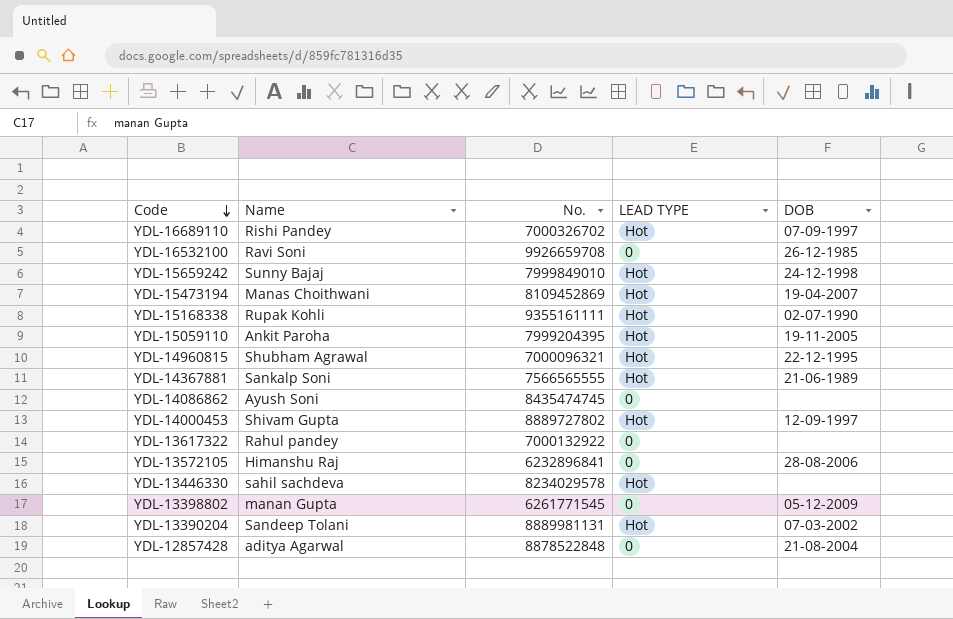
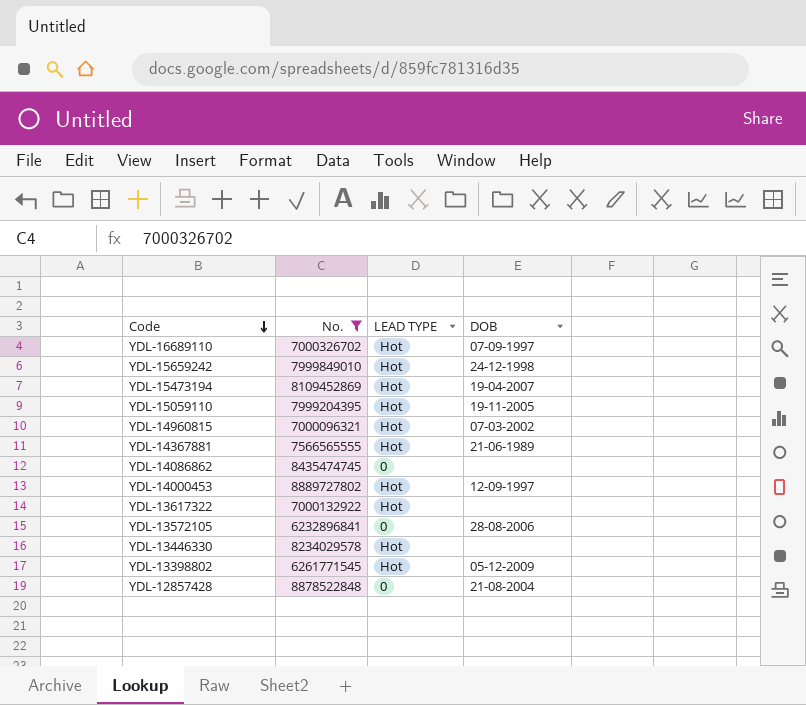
filter: none -> No. <= 8889727802
column Name | position: 2 -> none
YDL-14960815 | DOB: 22-12-1995 -> 07-03-2002
YDL-13617322 | LEAD TYPE: 0 -> Hot
YDL-13398802 | LEAD TYPE: 0 -> Hot

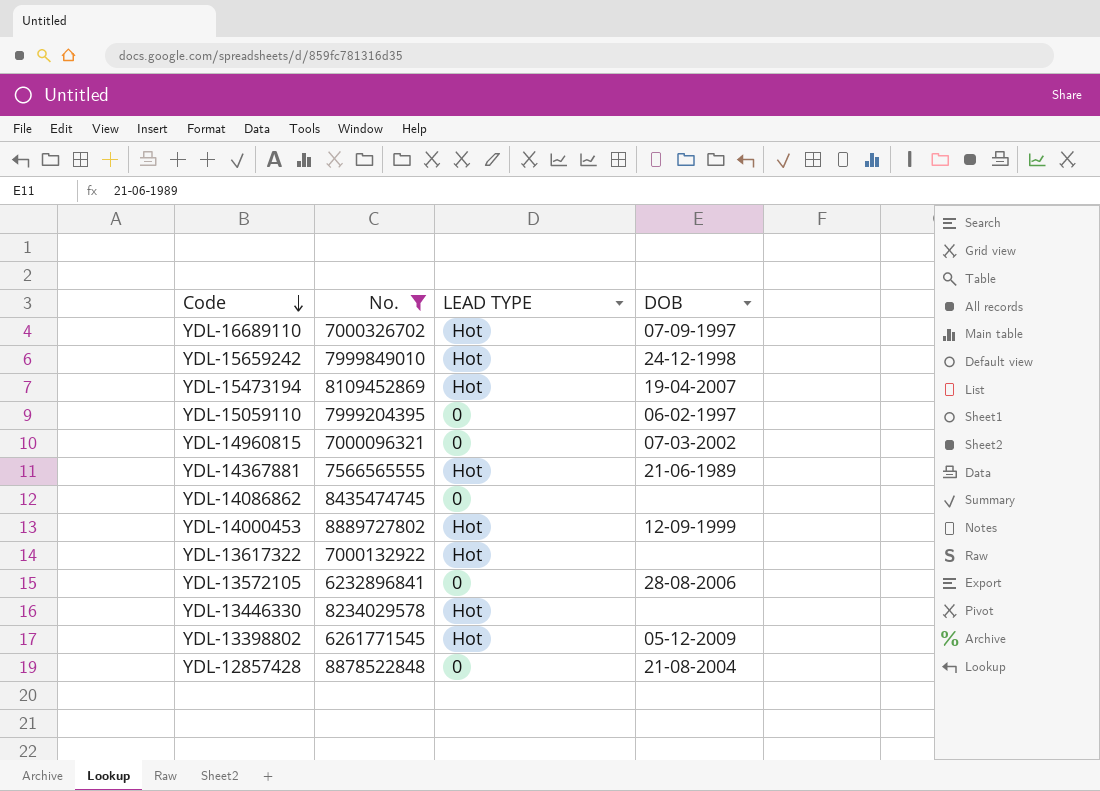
YDL-15059110 | LEAD TYPE: Hot -> 0
YDL-15059110 | DOB: 19-11-2005 -> 06-02-1997
YDL-14960815 | LEAD TYPE: Hot -> 0
YDL-14000453 | DOB: 12-09-1997 -> 12-09-1999

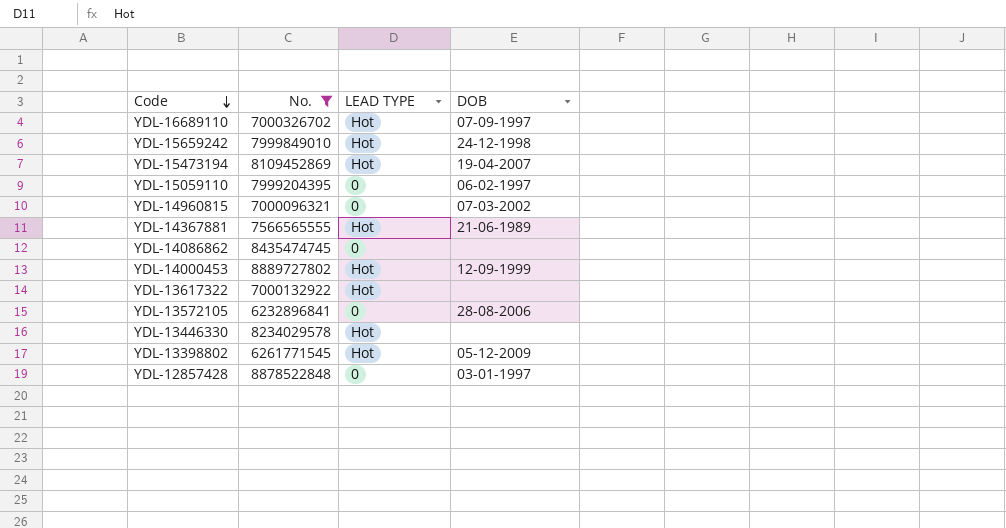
YDL-12857428 | DOB: 21-08-2004 -> 03-01-1997

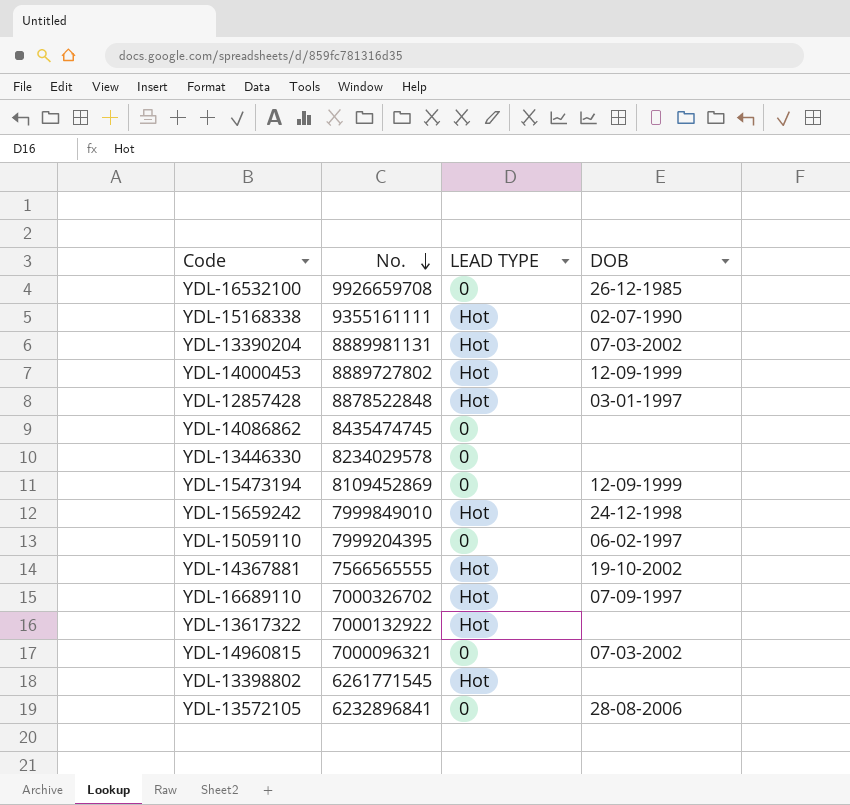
filter: No. <= 8889727802 -> none
row order: Code descending -> No. descending
YDL-12857428 | LEAD TYPE: 0 -> Hot
YDL-13446330 | LEAD TYPE: Hot -> 0
YDL-15473194 | LEAD TYPE: Hot -> 0
YDL-15473194 | DOB: 19-04-2007 -> 12-09-1999
YDL-14367881 | DOB: 21-06-1989 -> 19-10-2002
YDL-13398802 | DOB: 05-12-2009 -> none

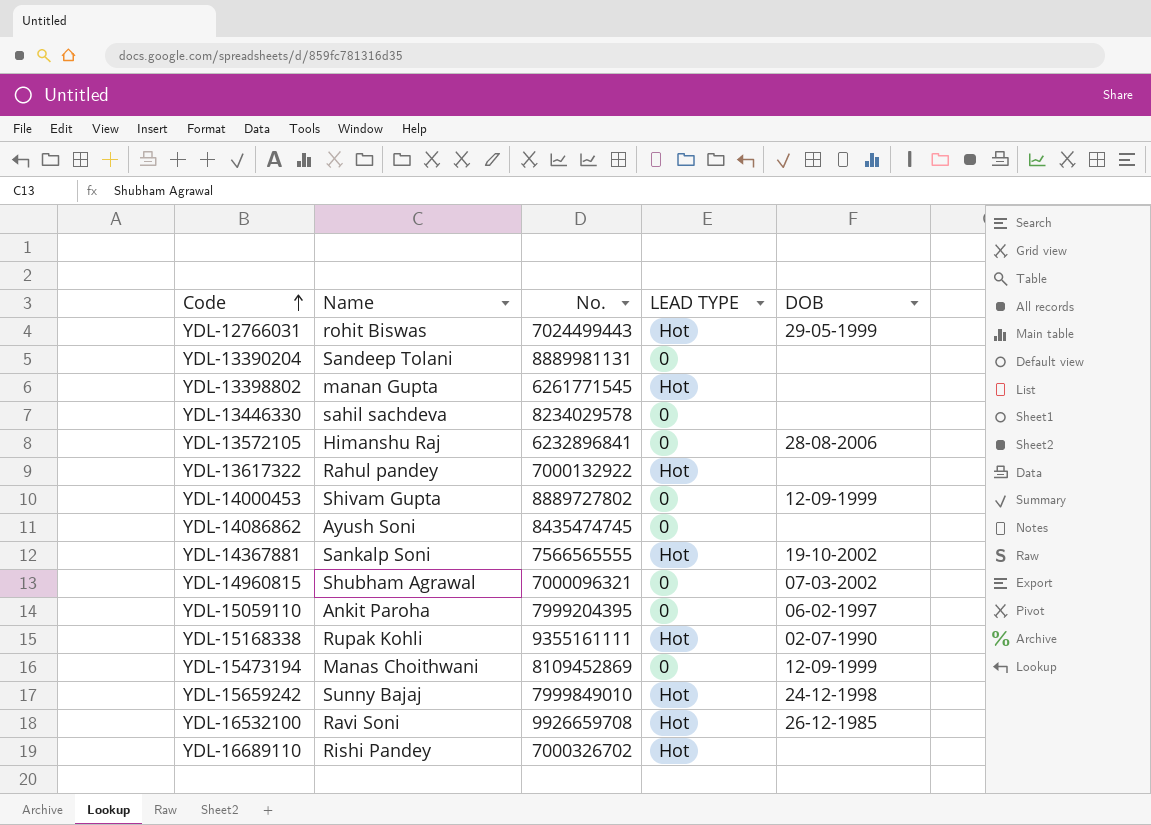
row order: No. descending -> Code ascending
column Name | position: none -> 2
row YDL-12857428: 8878522848 | Hot | 03-01-1997 -> none
row YDL-12766031: none -> rohit Biswas | 7024499443 | Hot | 29-05-1999
YDL-13390204 | LEAD TYPE: Hot -> 0
YDL-13390204 | DOB: 07-03-2002 -> none
YDL-14000453 | LEAD TYPE: Hot -> 0
YDL-16532100 | LEAD TYPE: 0 -> Hot
YDL-16689110 | DOB: 07-09-1997 -> none

